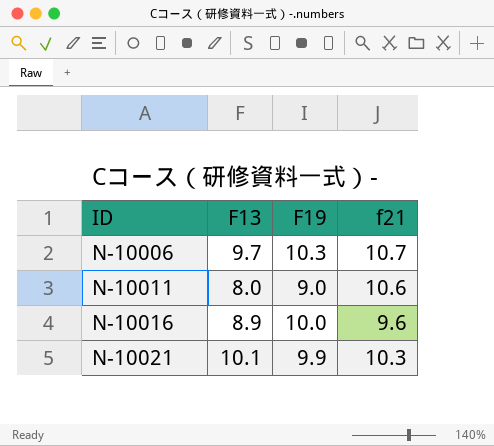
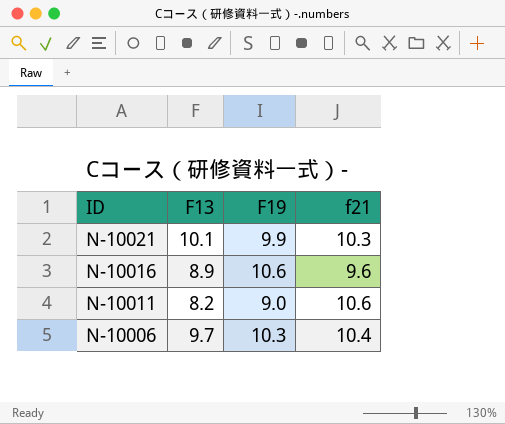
row order: ID ascending -> ID descending
N-10016 | F19: 10.0 -> 10.6
N-10011 | F13: 8.0 -> 8.2
N-10006 | f21: 10.7 -> 10.4

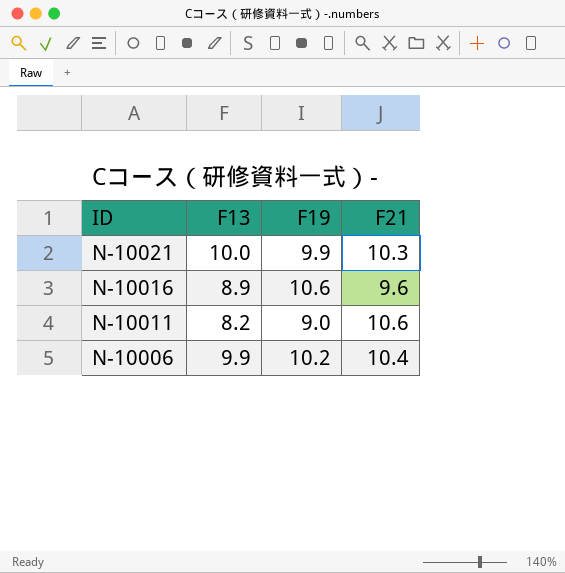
column name: f21 -> F21
N-10021 | F13: 10.1 -> 10.0
N-10006 | F13: 9.7 -> 9.9
N-10006 | F19: 10.3 -> 10.2

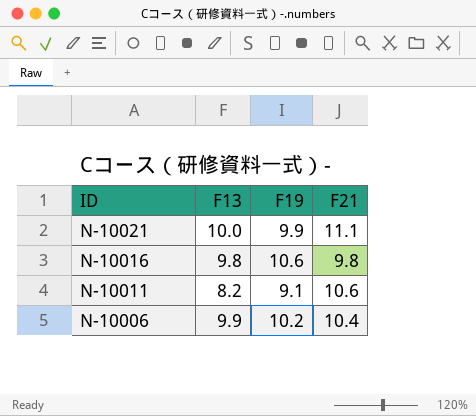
N-10021 | F21: 10.3 -> 11.1
N-10016 | F13: 8.9 -> 9.8
N-10016 | F21: 9.6 -> 9.8
N-10011 | F19: 9.0 -> 9.1

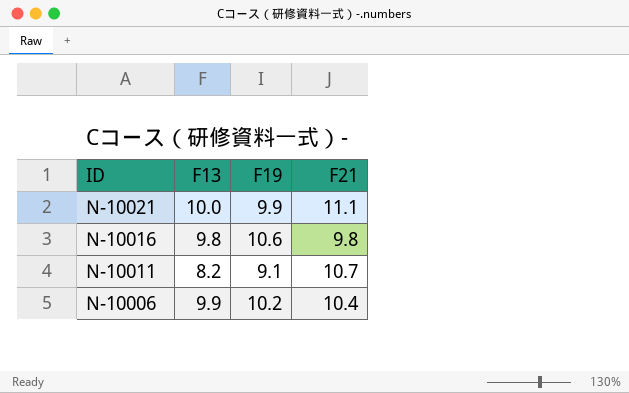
N-10011 | F21: 10.6 -> 10.7

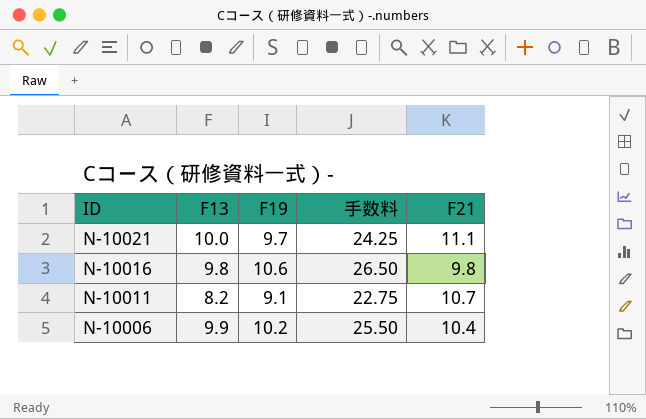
column 手数料 | formula: none -> [F19] * 2.5
N-10021 | F19: 9.9 -> 9.7

